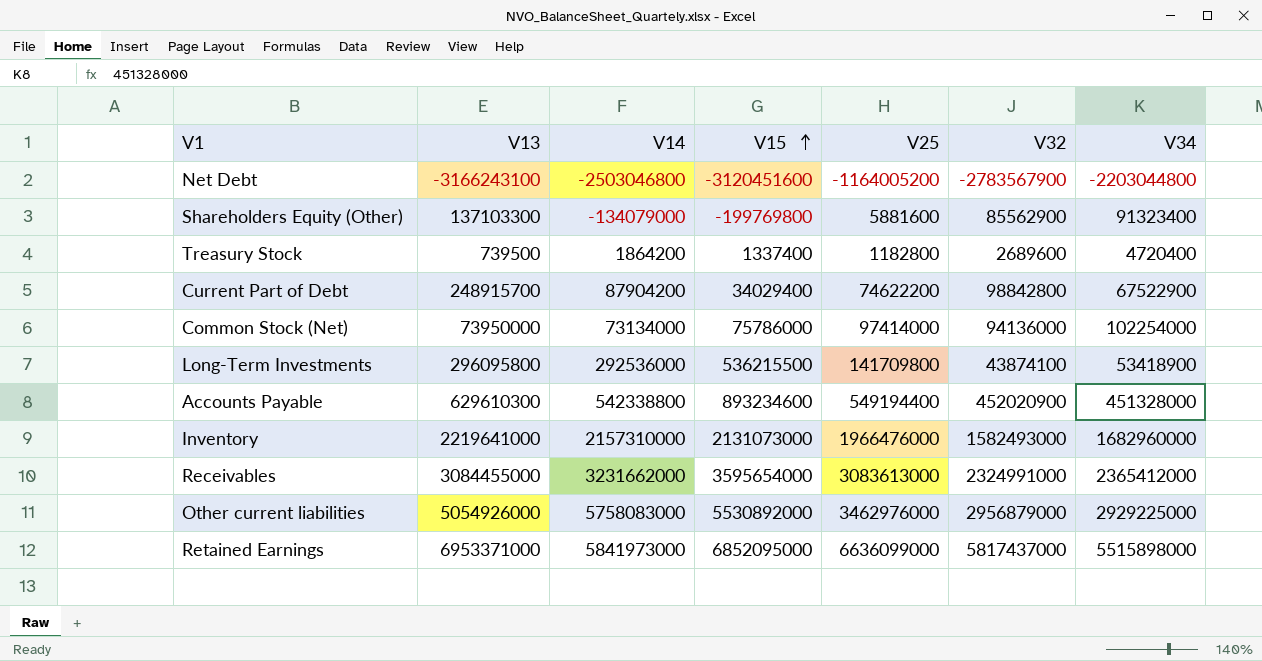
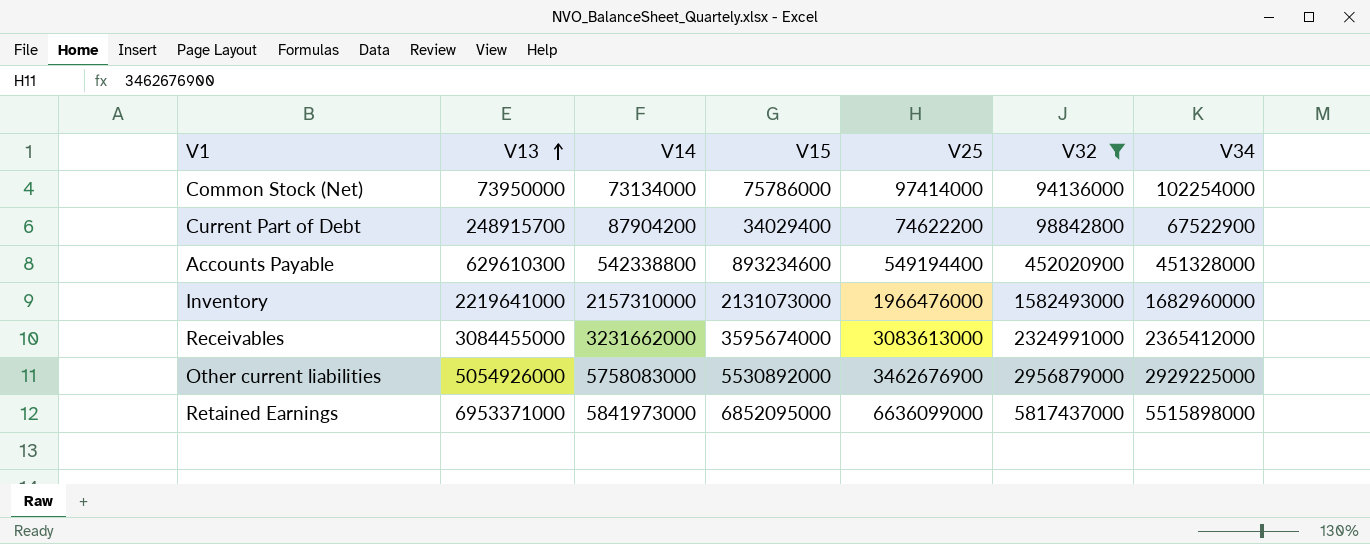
filter: none -> V32 >= 94136000
row order: V15 ascending -> V13 ascending
Receivables | V15: 3595654000 -> 3595674000
Other current liabilities | V25: 3462976000 -> 3462676900

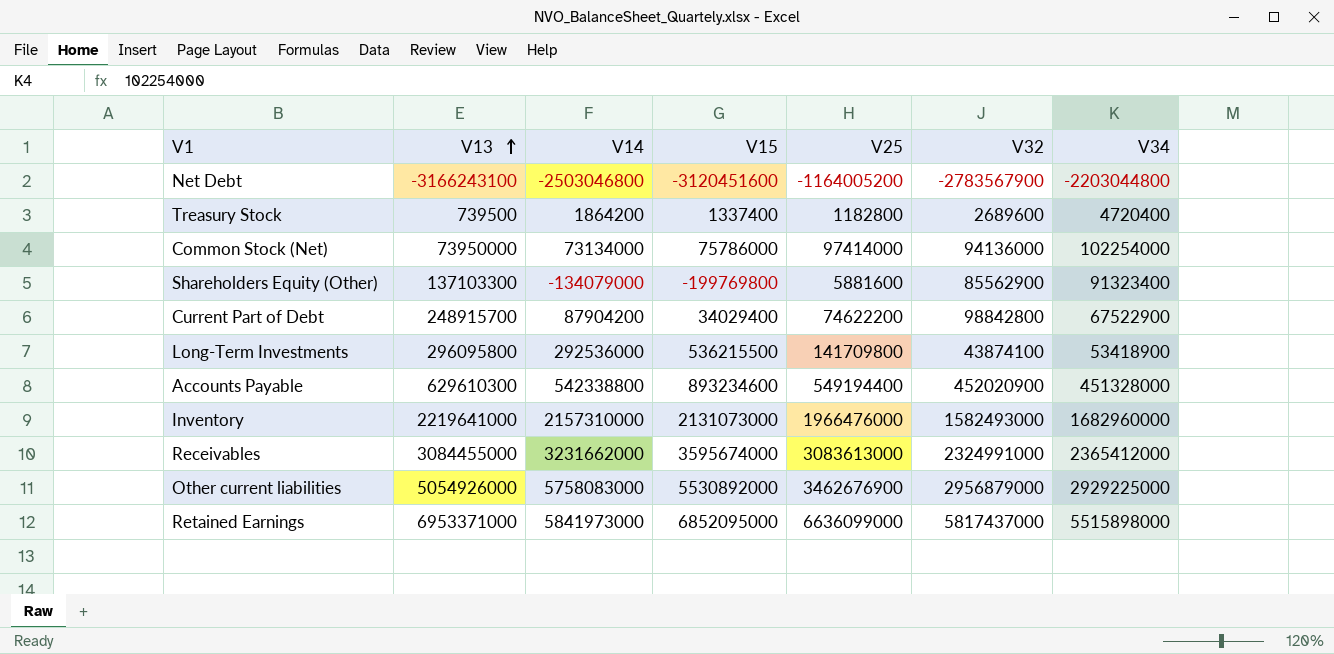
filter: V32 >= 94136000 -> none

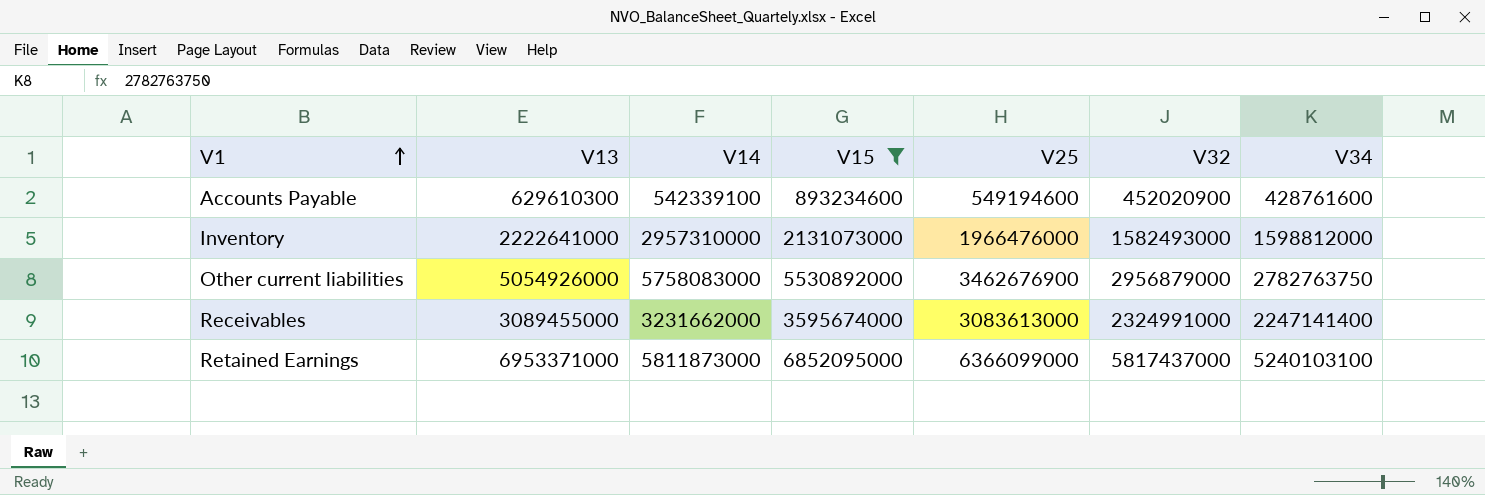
filter: none -> V15 >= 893234600
row order: V13 ascending -> V1 ascending
Accounts Payable | V14: 542338800 -> 542339100
Accounts Payable | V25: 549194400 -> 549194600
Accounts Payable | V34: 451328000 -> 428761600
Inventory | V13: 2219641000 -> 2222641000
Inventory | V14: 2157310000 -> 2957310000
Inventory | V34: 1682960000 -> 1598812000
Other current liabilities | V34: 2929225000 -> 2782763750
Receivables | V13: 3084455000 -> 3089455000
Receivables | V34: 2365412000 -> 2247141400
Retained Earnings | V14: 5841973000 -> 5811873000
Retained Earnings | V25: 6636099000 -> 6366099000
Retained Earnings | V34: 5515898000 -> 5240103100

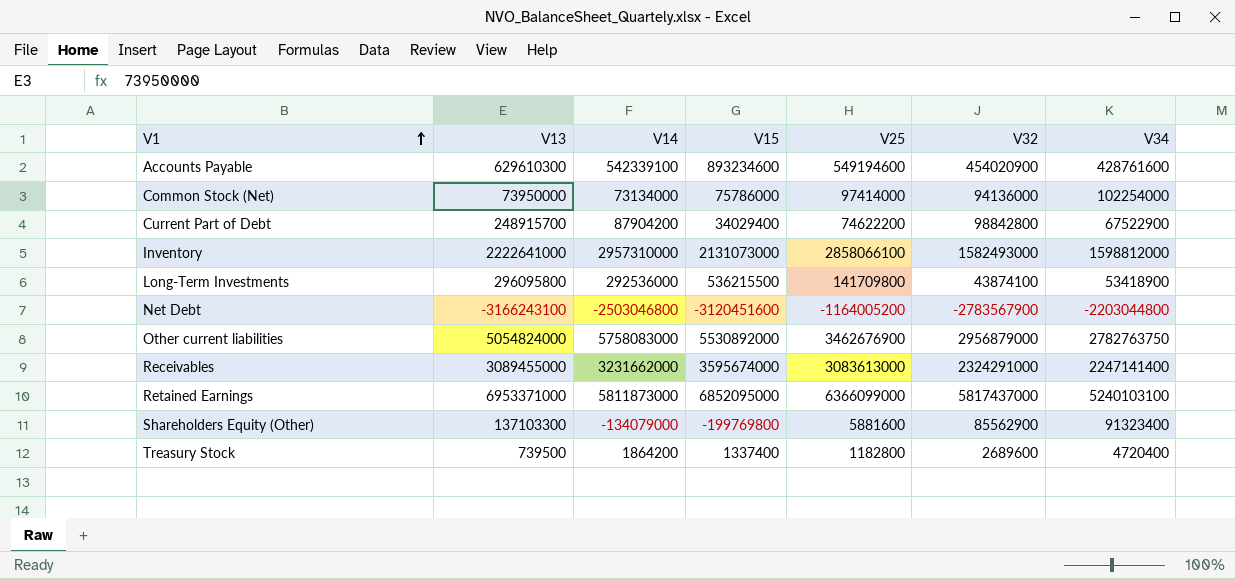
filter: V15 >= 893234600 -> none
Accounts Payable | V32: 452020900 -> 454020900
Inventory | V25: 1966476000 -> 2858066100
Other current liabilities | V13: 5054926000 -> 5054824000
Receivables | V32: 2324991000 -> 2324291000

